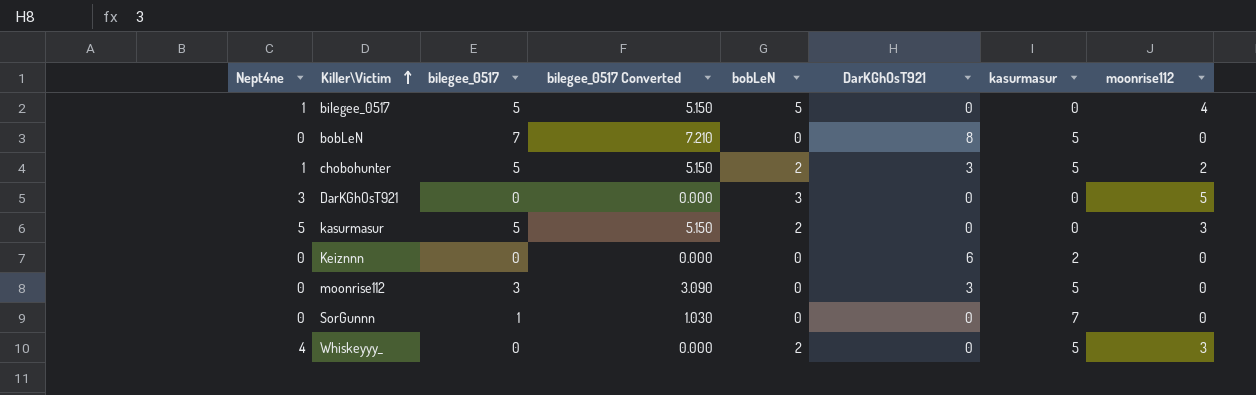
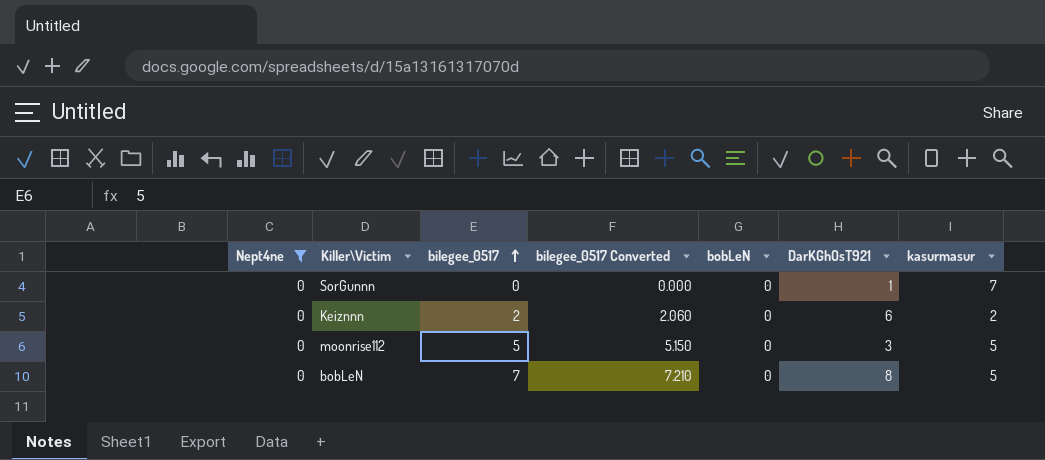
filter: none -> Nept4ne = 0
row order: Killer\Victim ascending -> bilegee_0517 ascending
column moonrise112 | position: 8 -> none
SorGunnn | bilegee_0517: 1 -> 0
SorGunnn | bilegee_0517 Converted: 1.030 -> 0.000
SorGunnn | DarKGhOsT921: 0 -> 1
Keiznnn | bilegee_0517: 0 -> 2
Keiznnn | bilegee_0517 Converted: 0.000 -> 2.060
moonrise112 | bilegee_0517: 3 -> 5
moonrise112 | bilegee_0517 Converted: 3.090 -> 5.150

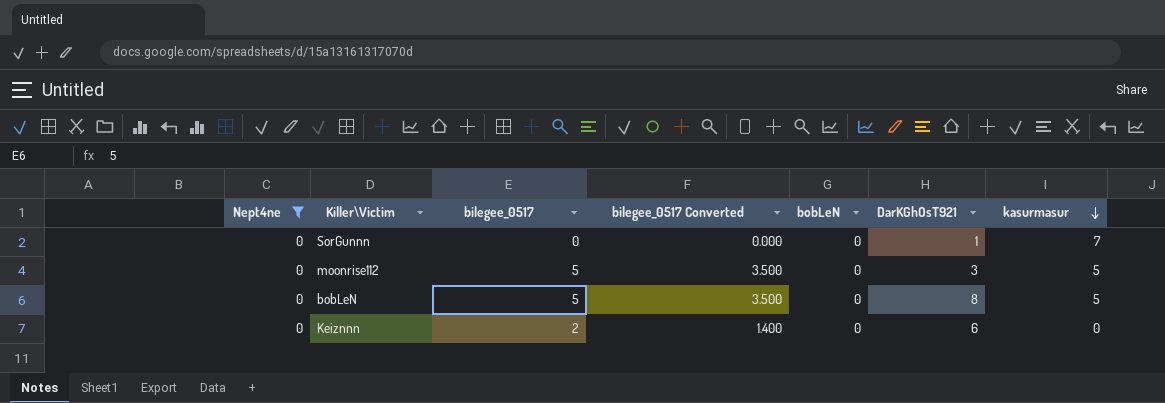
row order: bilegee_0517 ascending -> kasurmasur descending
column bilegee_0517 Converted | formula: [bilegee_0517] * 1.03 -> [bilegee_0517] * 0.7
bobLeN | bilegee_0517: 7 -> 5
Keiznnn | kasurmasur: 2 -> 0

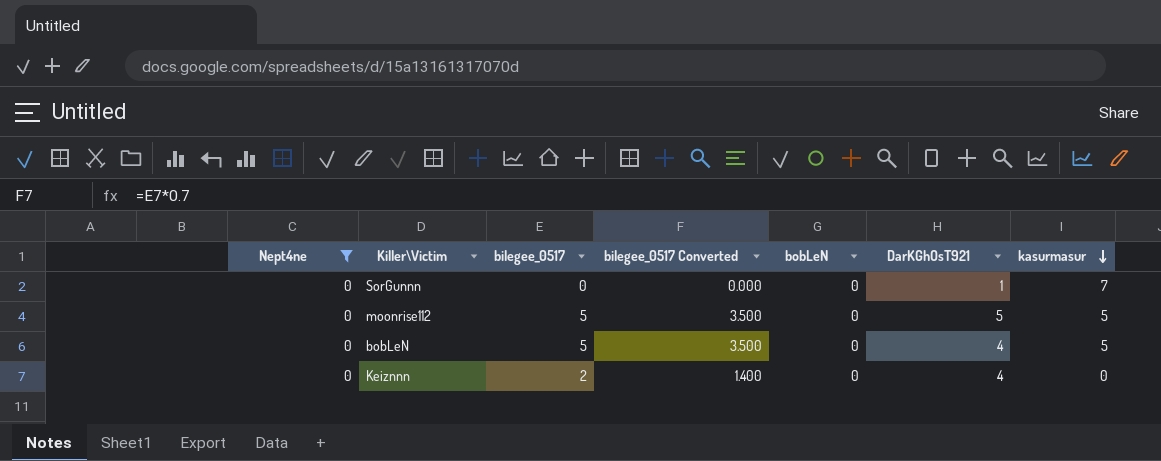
moonrise112 | DarKGhOsT921: 3 -> 5
bobLeN | DarKGhOsT921: 8 -> 4
Keiznnn | DarKGhOsT921: 6 -> 4

